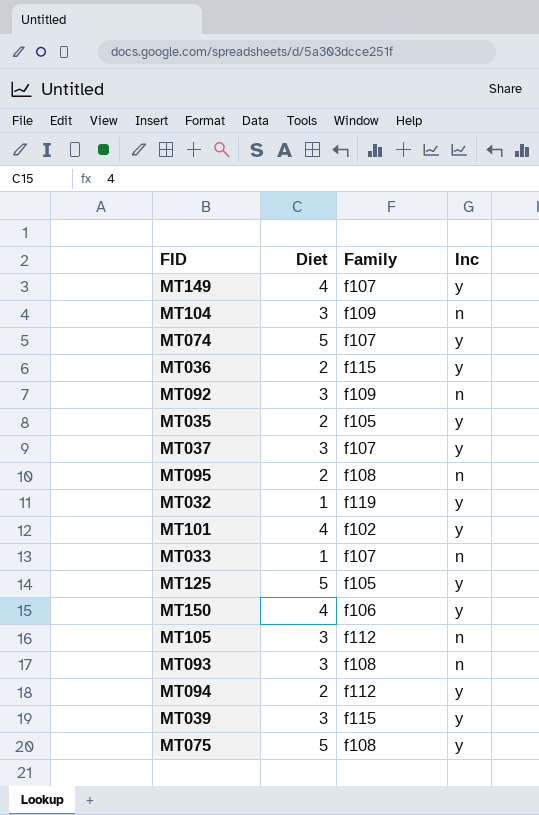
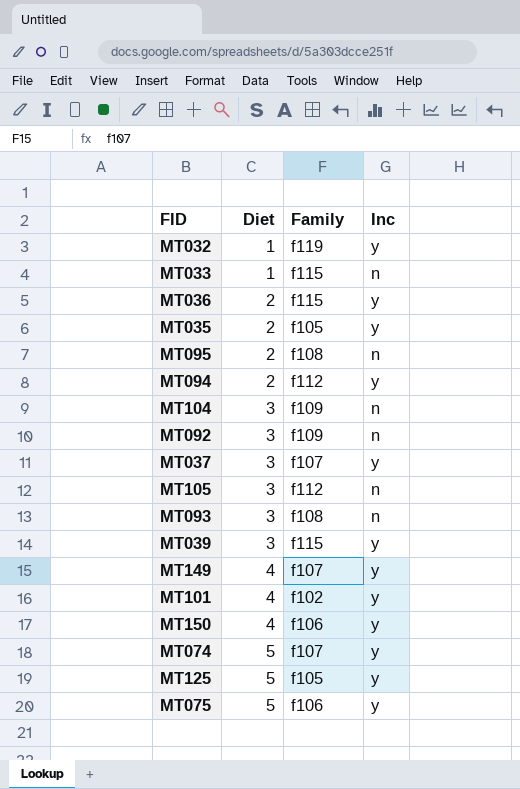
row order: none -> Diet ascending
MT033 | Family: f107 -> f115
MT075 | Family: f108 -> f106

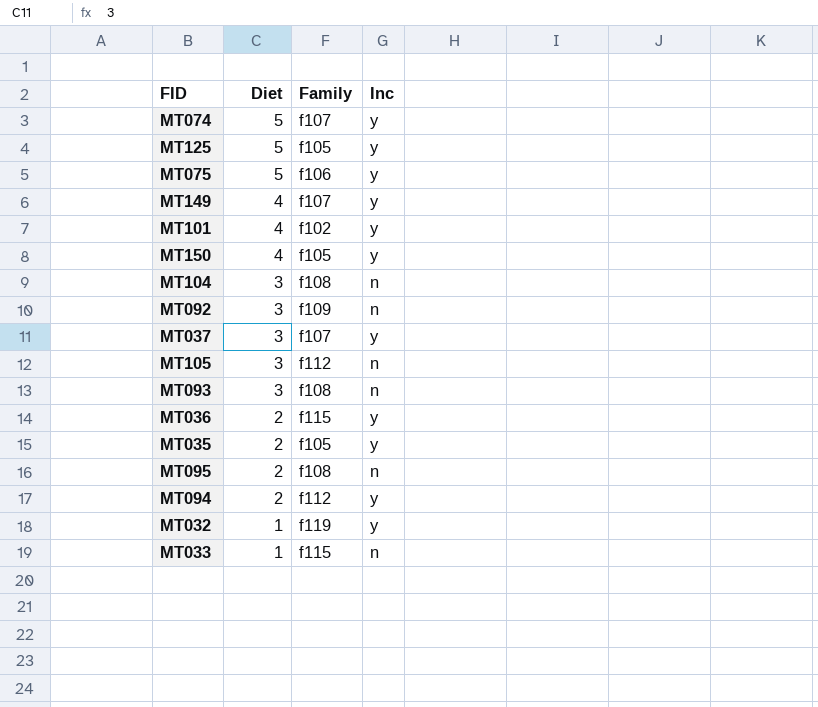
row order: Diet ascending -> Diet descending
row MT039: 3 | f115 | y -> none
MT150 | Family: f106 -> f105
MT104 | Family: f109 -> f108

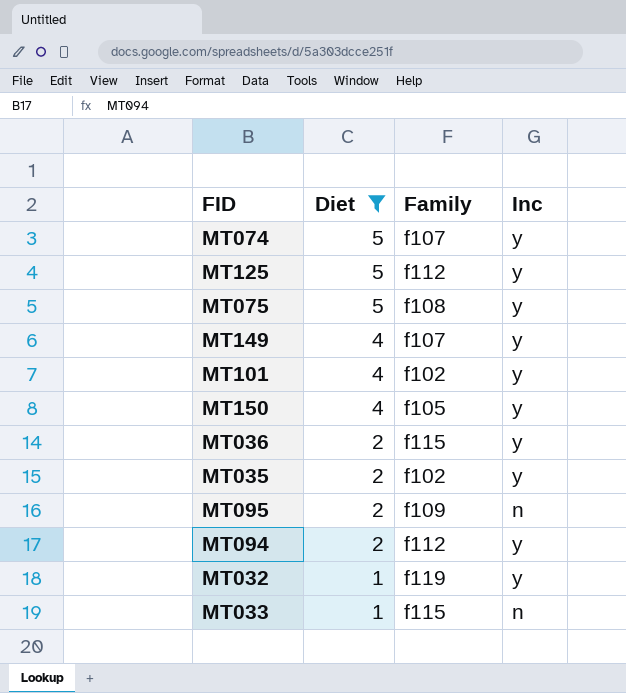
filter: none -> Diet != 3
MT125 | Family: f105 -> f112
MT075 | Family: f106 -> f108
MT035 | Family: f105 -> f102
MT095 | Family: f108 -> f109

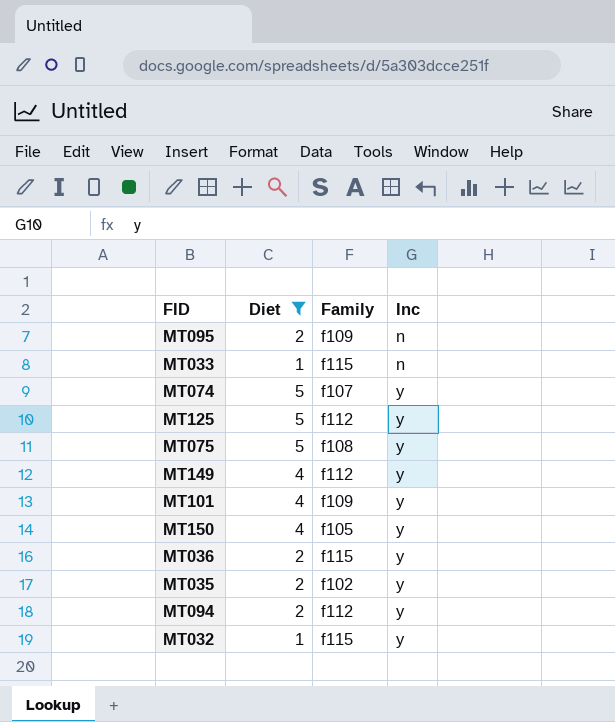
row order: Diet descending -> Inc ascending
MT149 | Family: f107 -> f112
MT101 | Family: f102 -> f109
MT032 | Family: f119 -> f115

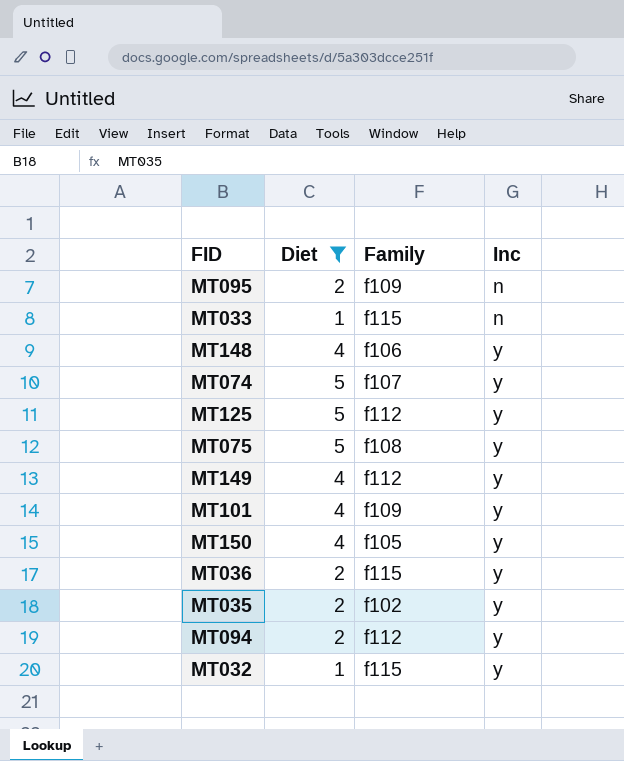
row MT148: none -> 4 | f106 | y

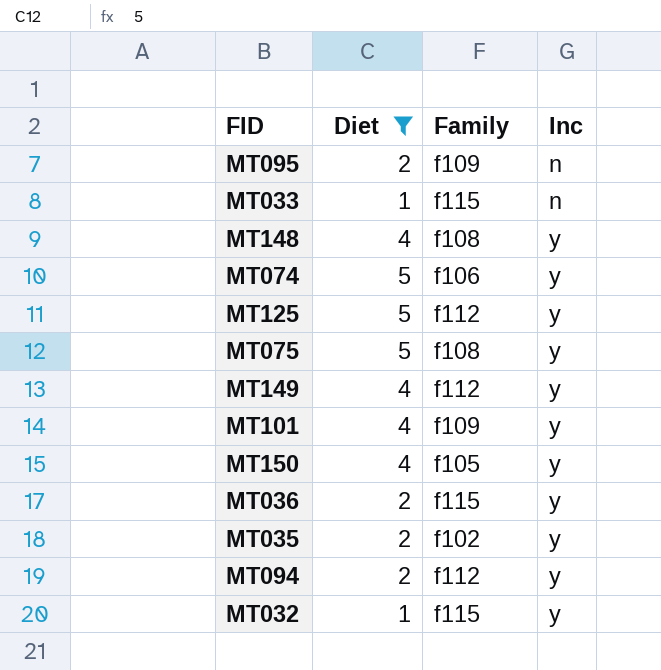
MT148 | Family: f106 -> f108
MT074 | Family: f107 -> f106

